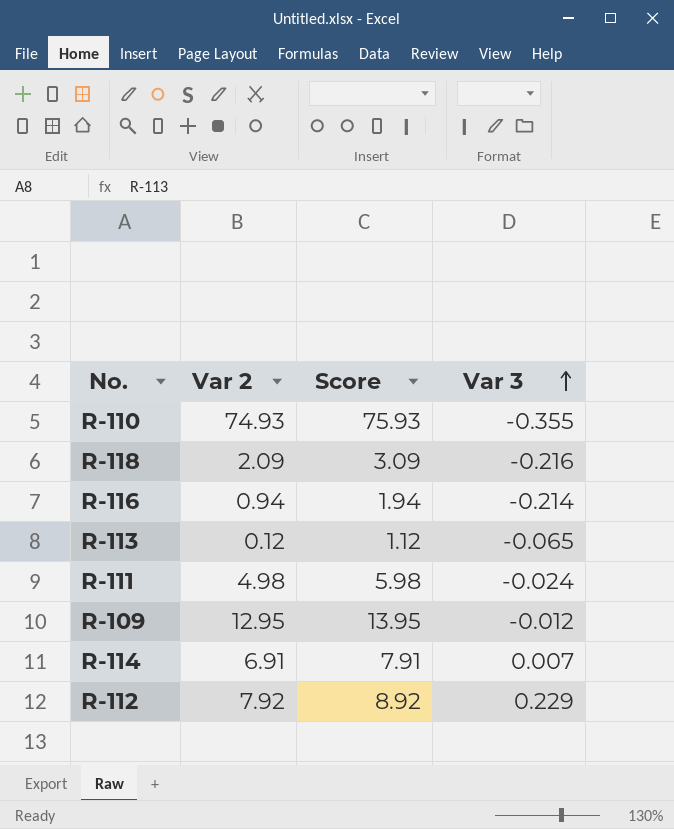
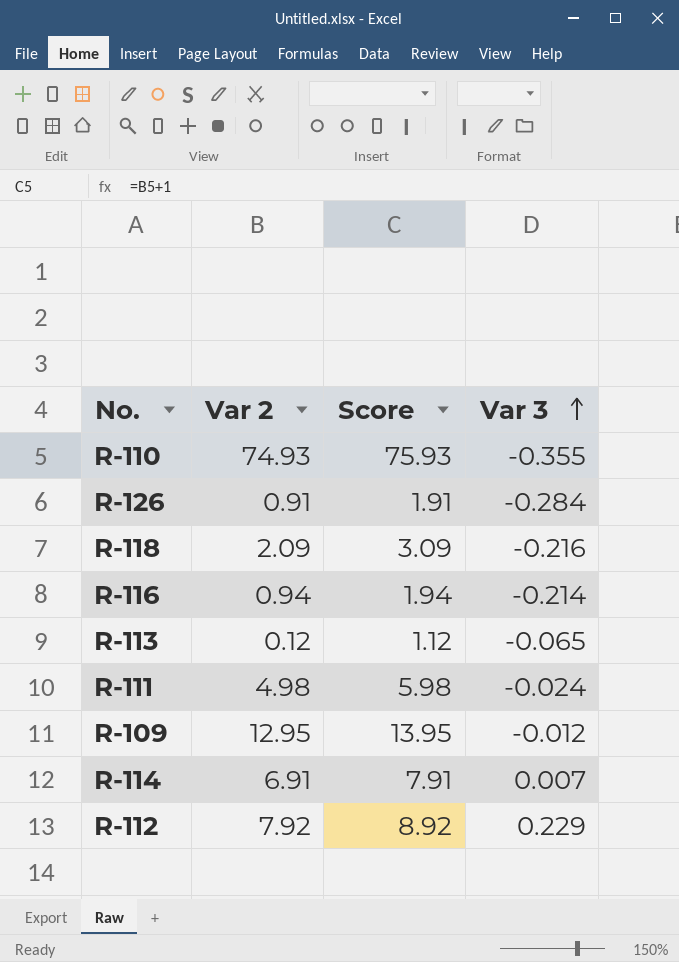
row R-126: none -> 0.91 | 1.91 | -0.284

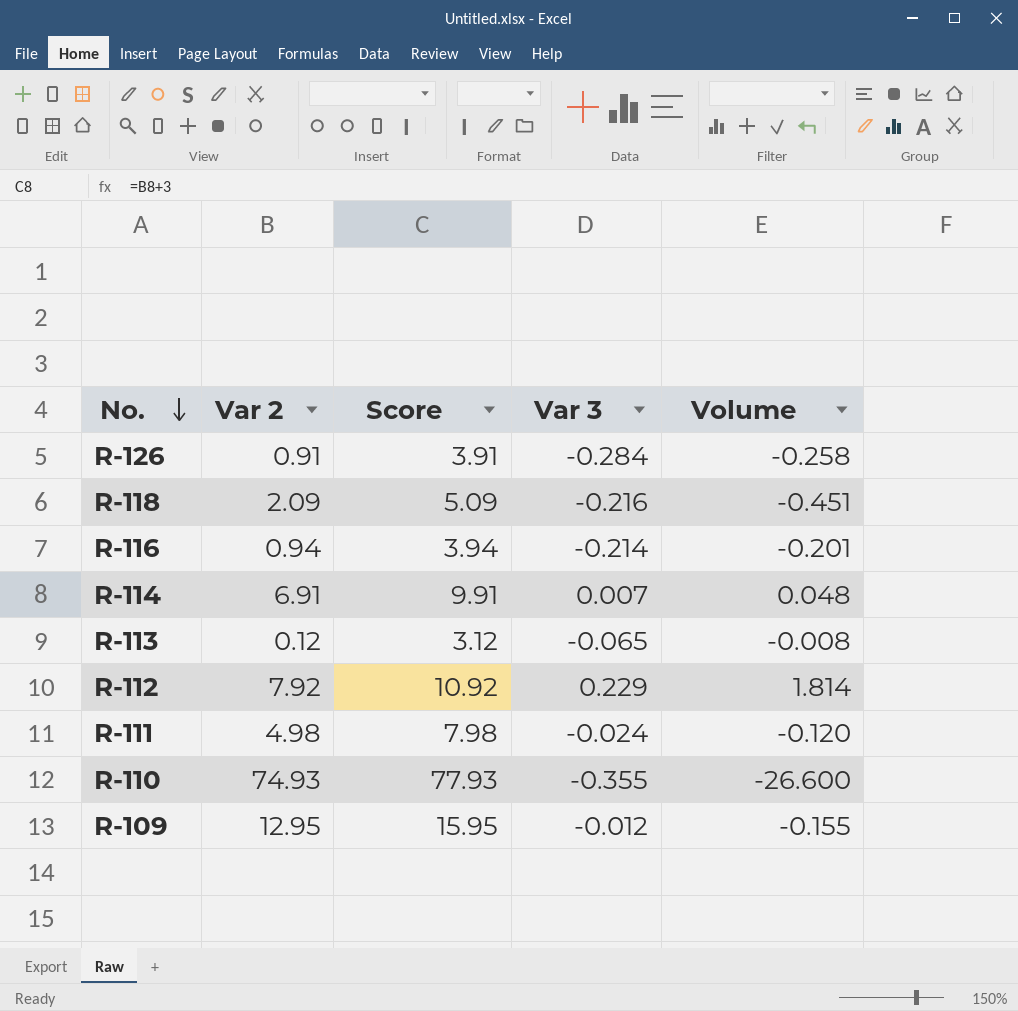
row order: Var 3 ascending -> No. descending
column Score | formula: [Var 2] + 1 -> [Var 2] + 3
column Volume | formula: none -> [Var 2] * [Var 3]

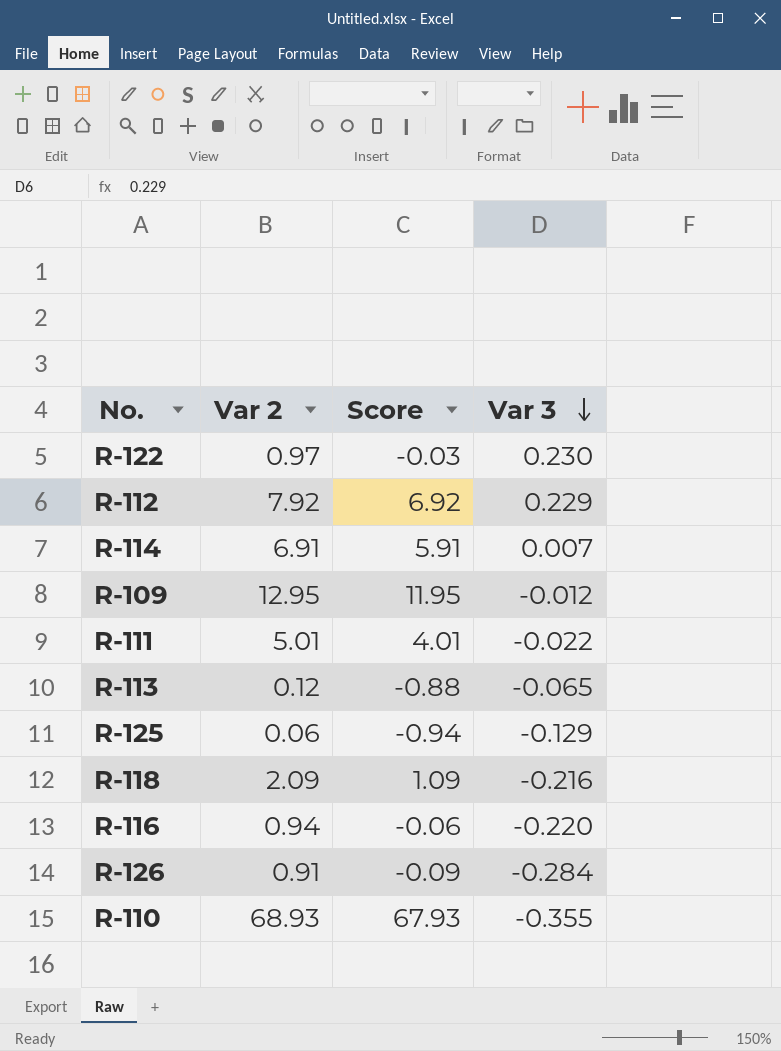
row order: No. descending -> Var 3 descending
column Volume | formula: [Var 2] * [Var 3] -> none
column Score | formula: [Var 2] + 3 -> [Var 2] - 1
row R-122: none -> 0.97 | -0.03 | 0.230
R-111 | Var 2: 4.98 -> 5.01
R-111 | Var 3: -0.024 -> -0.022
row R-125: none -> 0.06 | -0.94 | -0.129
R-116 | Var 3: -0.214 -> -0.220
R-110 | Var 2: 74.93 -> 68.93

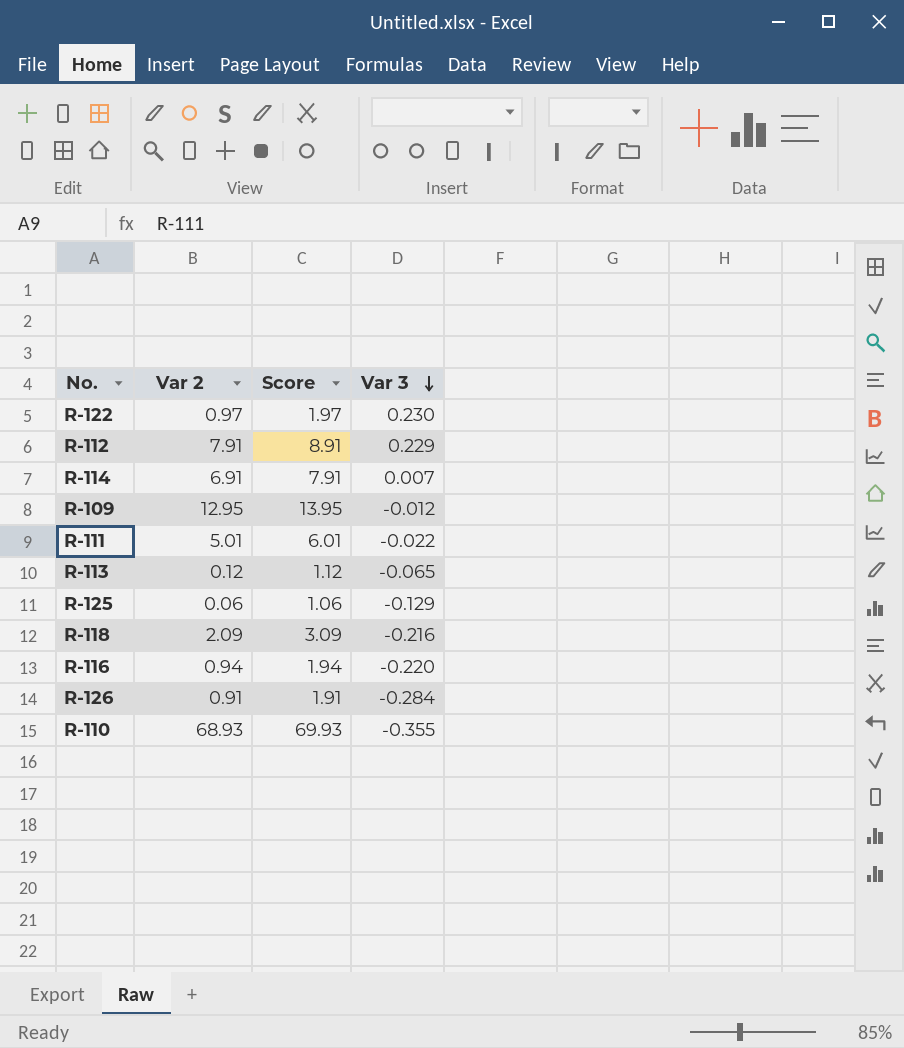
column Score | formula: [Var 2] - 1 -> [Var 2] + 1
R-112 | Var 2: 7.92 -> 7.91

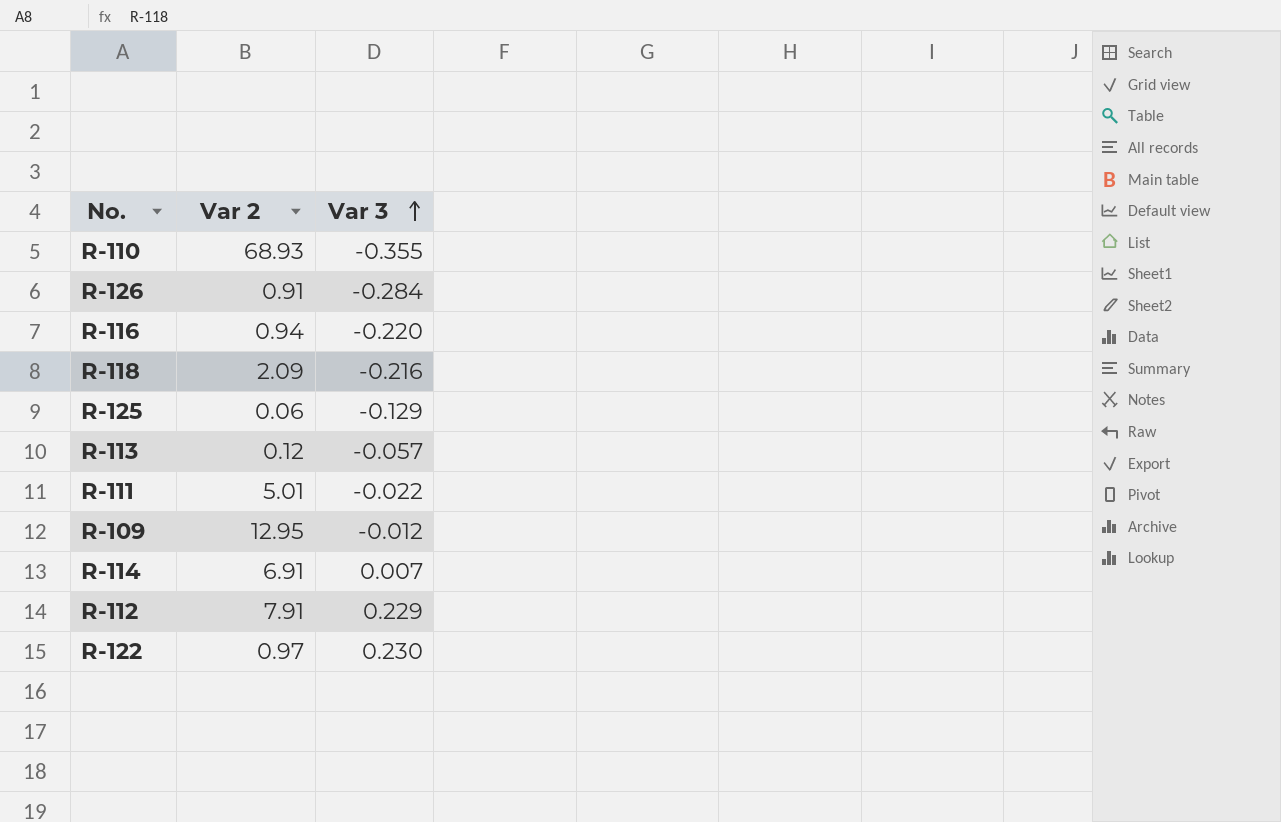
row order: Var 3 descending -> Var 3 ascending
column Score | formula: [Var 2] + 1 -> none
R-113 | Var 3: -0.065 -> -0.057

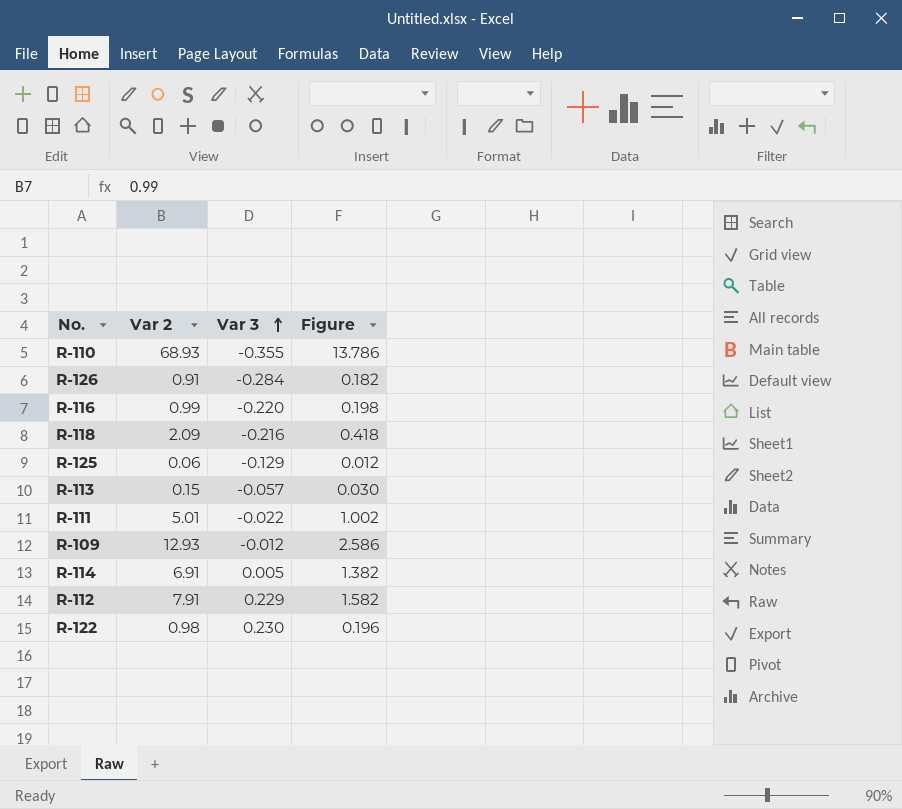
column Figure | formula: none -> [Var 2] * 0.2
R-116 | Var 2: 0.94 -> 0.99
R-113 | Var 2: 0.12 -> 0.15
R-109 | Var 2: 12.95 -> 12.93
R-114 | Var 3: 0.007 -> 0.005
R-122 | Var 2: 0.97 -> 0.98

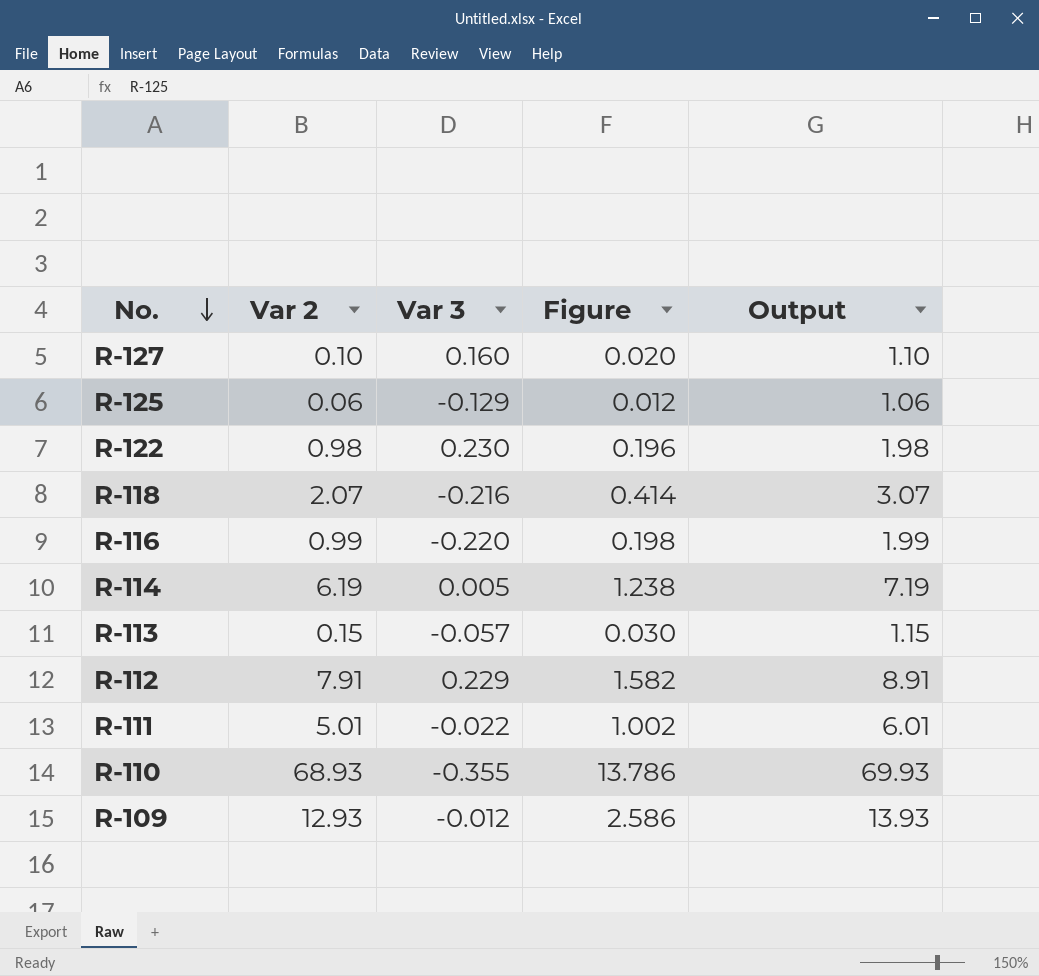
row order: Var 3 ascending -> No. descending
column Output | formula: none -> [Var 2] + 1
row R-126: 0.91 | -0.284 | 0.182 -> none
row R-127: none -> 0.10 | 0.160 | 0.020 | 1.10
R-118 | Var 2: 2.09 -> 2.07
R-118 | Figure: 0.418 -> 0.414
R-114 | Var 2: 6.91 -> 6.19
R-114 | Figure: 1.382 -> 1.238

